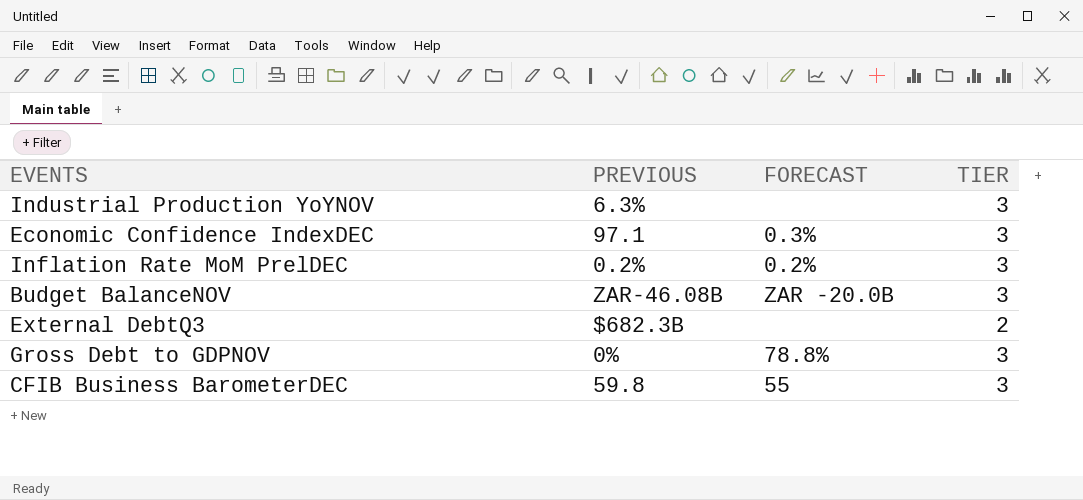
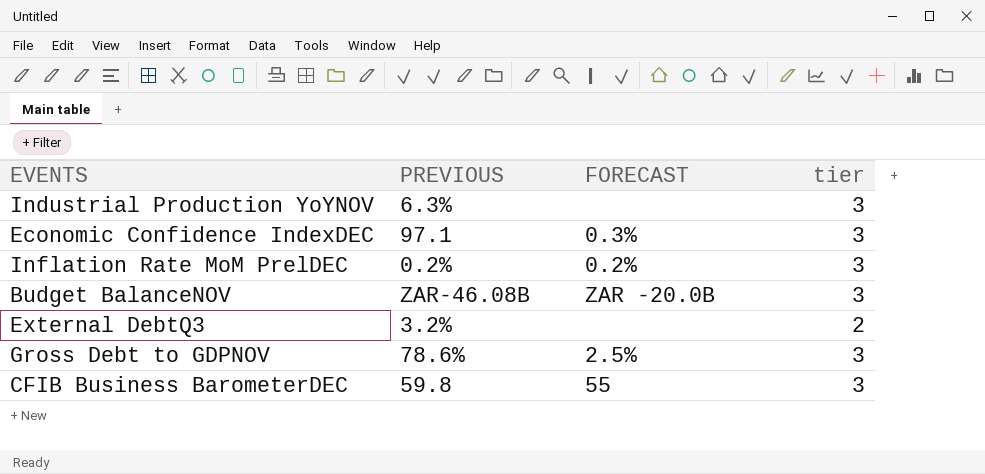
column name: TIER -> tier
External DebtQ3 | PREVIOUS: $682.3B -> 3.2%
Gross Debt to GDPNOV | PREVIOUS: 0% -> 78.6%
Gross Debt to GDPNOV | FORECAST: 78.8% -> 2.5%

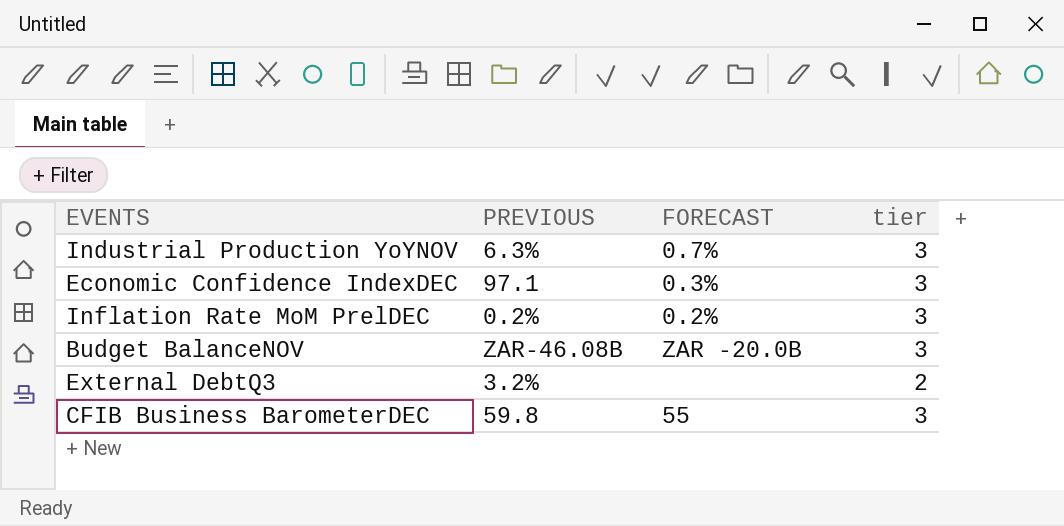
row Gross Debt to GDPNOV: 78.6% | 2.5% | 3 -> none
Industrial Production YoYNOV | FORECAST: none -> 0.7%

